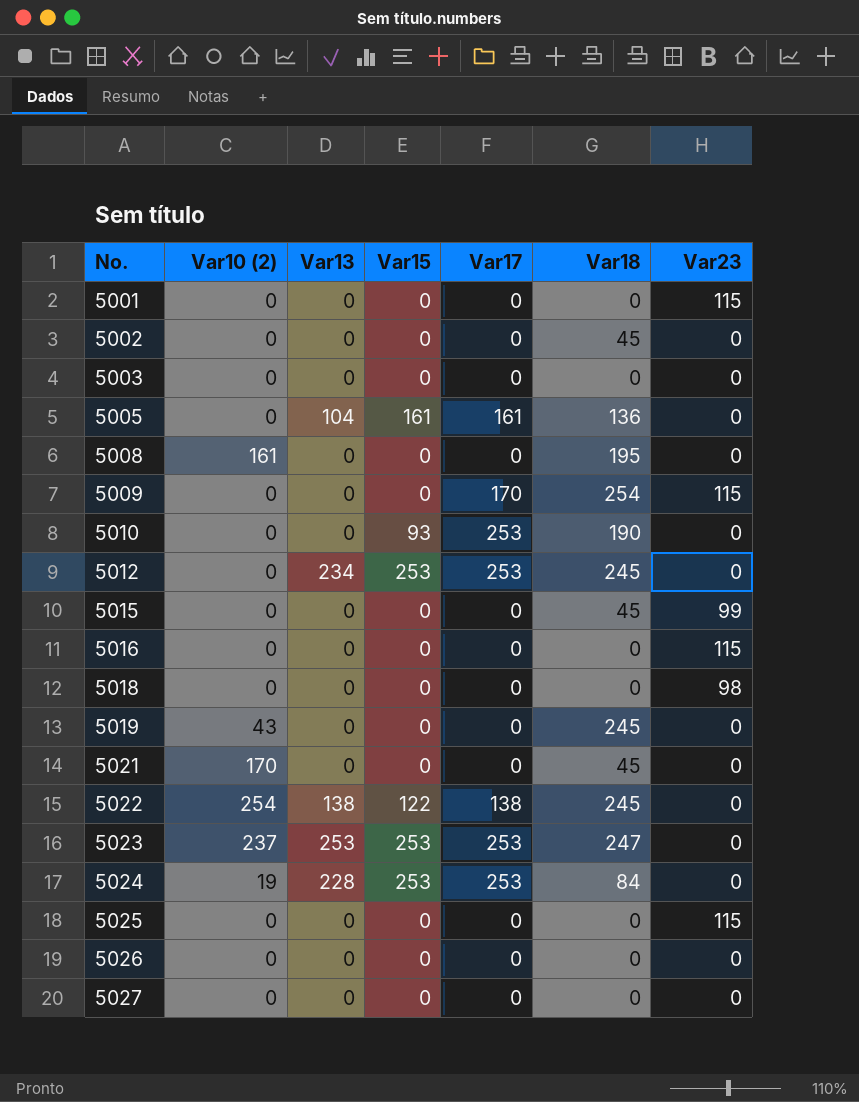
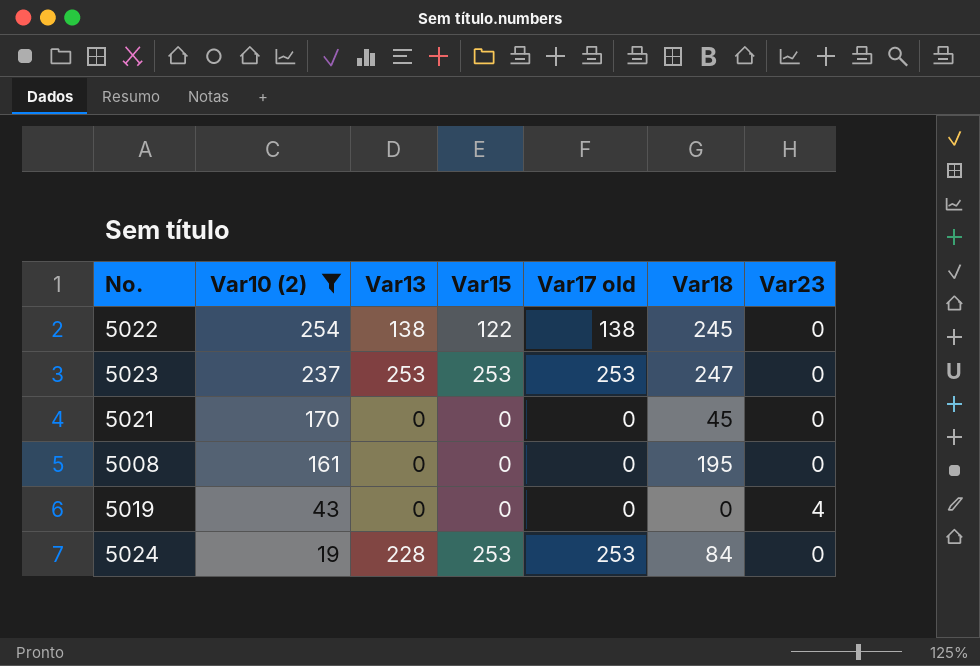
filter: none -> Var10 (2) != 0
row order: No. ascending -> Var10 (2) descending
column name: Var17 -> Var17 old
5019 | Var18: 245 -> 0
5019 | Var23: 0 -> 4

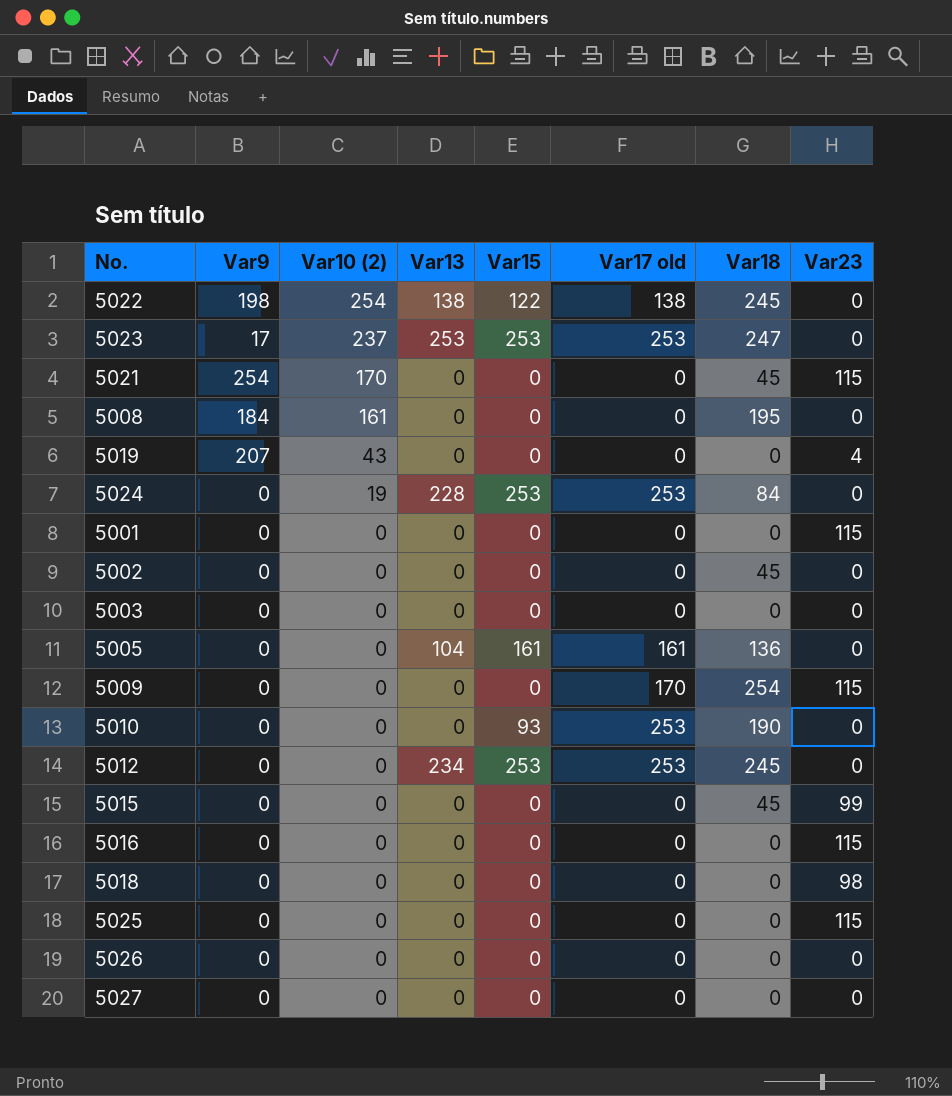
filter: Var10 (2) != 0 -> none
column Var9 | position: none -> 2
5021 | Var23: 0 -> 115

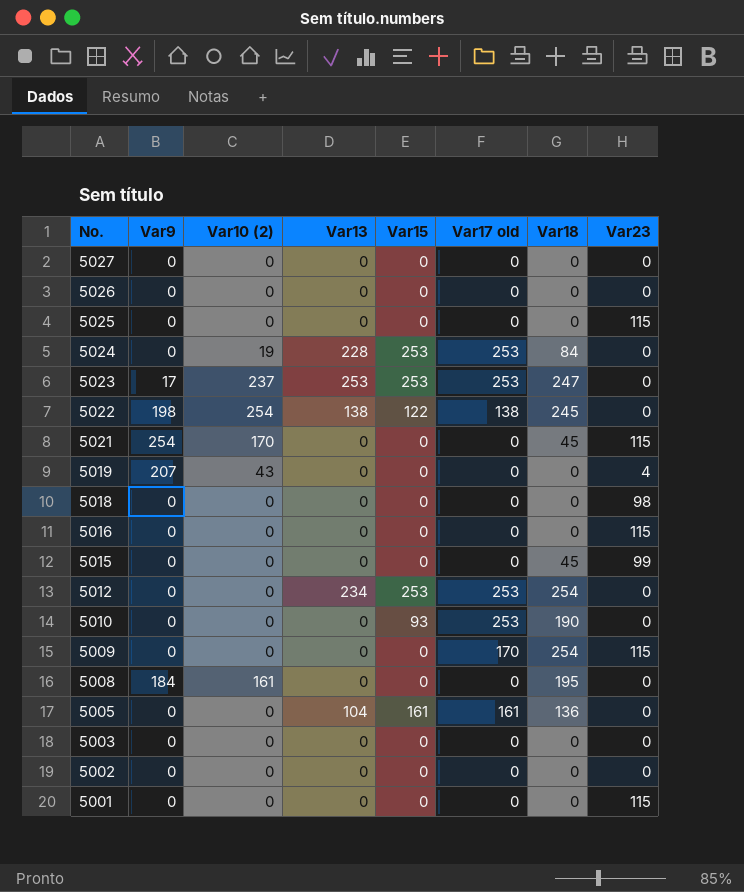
row order: Var10 (2) descending -> No. descending
5012 | Var18: 245 -> 254
5002 | Var18: 45 -> 0

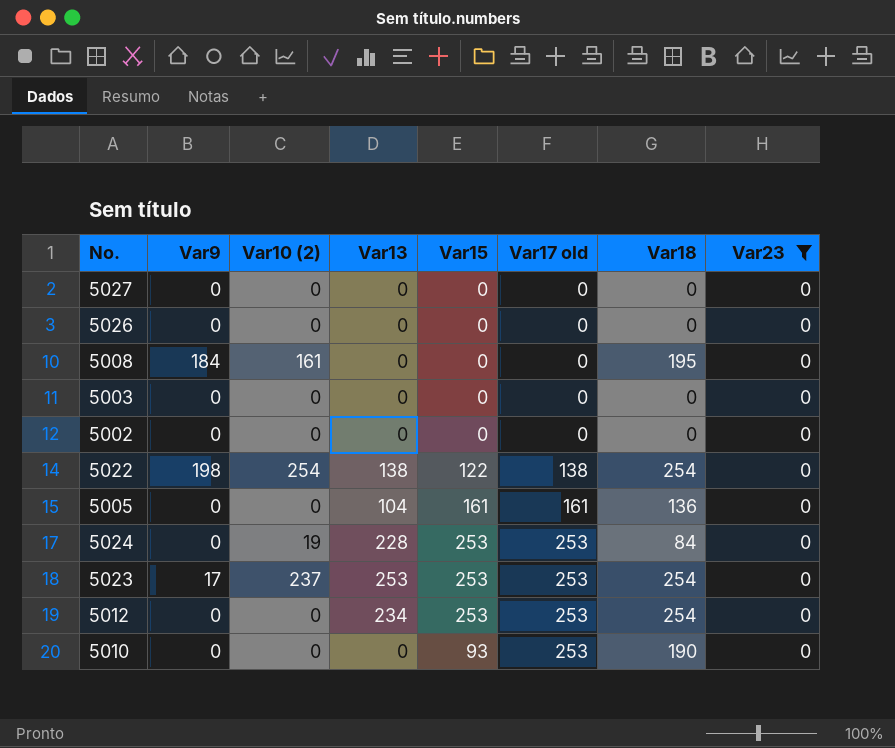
filter: none -> Var23 = 0
row order: No. descending -> Var17 old ascending
5022 | Var18: 245 -> 254
5023 | Var18: 247 -> 254

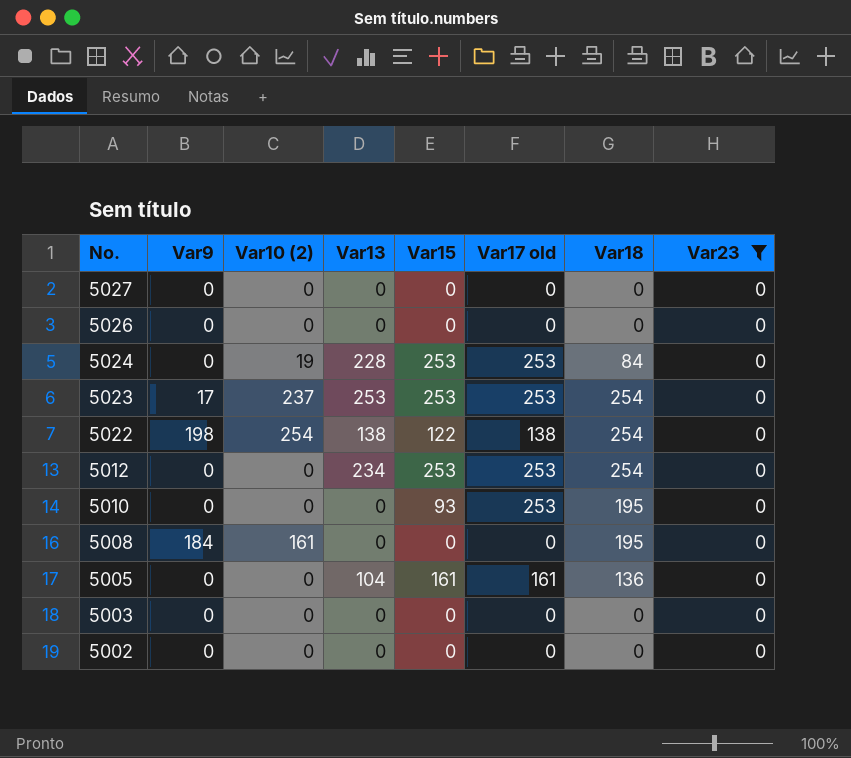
row order: Var17 old ascending -> No. descending
5010 | Var18: 190 -> 195

